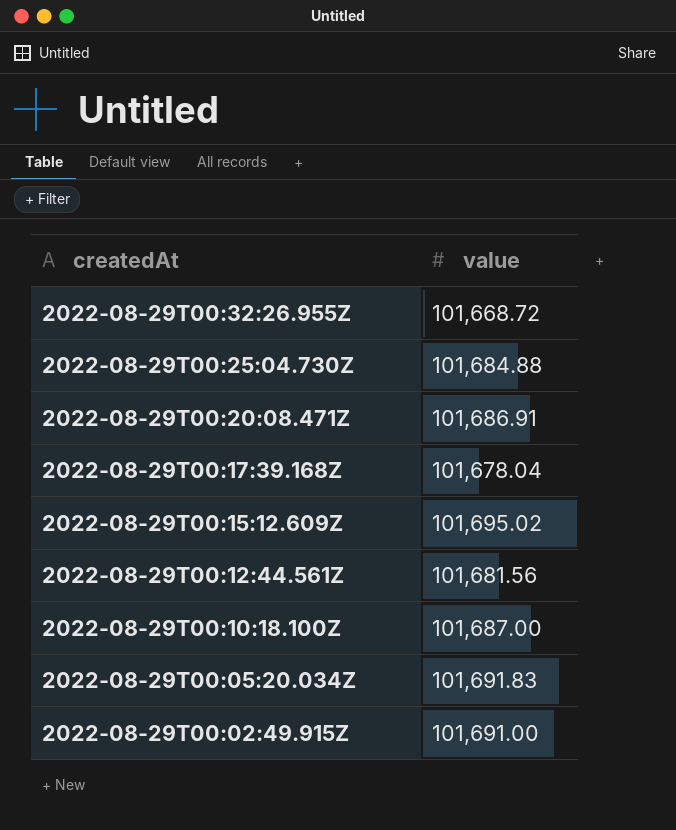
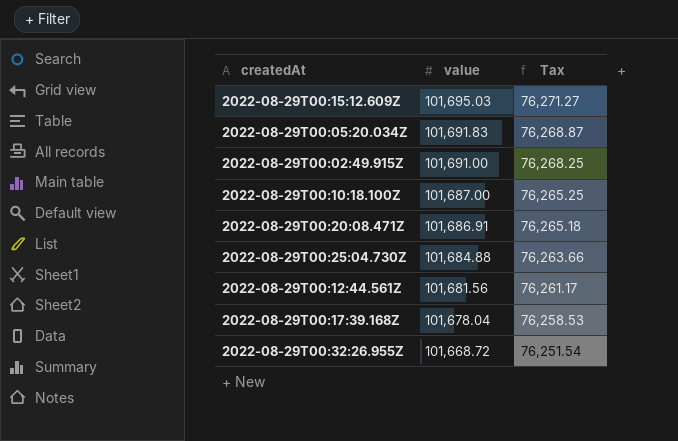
row order: createdAt descending -> value descending
column Tax | formula: none -> [value] * 0.75
2022-08-29T00:15:12.609Z | value: 101,695.02 -> 101,695.03

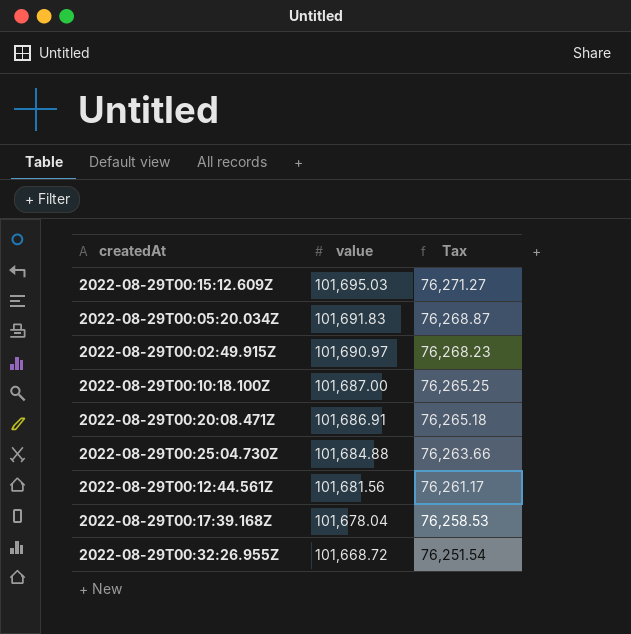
2022-08-29T00:02:49.915Z | value: 101,691.00 -> 101,690.97
2022-08-29T00:02:49.915Z | Tax: 76,268.25 -> 76,268.23

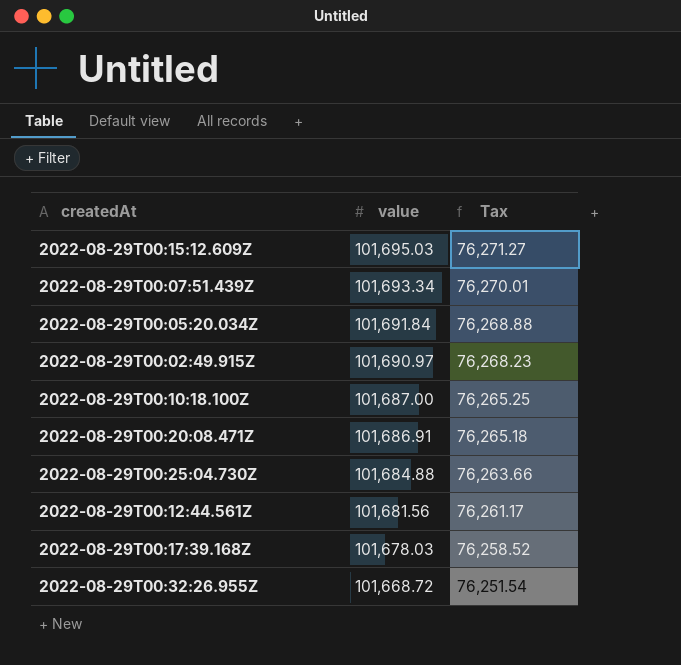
row 2022-08-29T00:07:51.439Z: none -> 101,693.34 | 76,270.01
2022-08-29T00:05:20.034Z | value: 101,691.83 -> 101,691.84
2022-08-29T00:05:20.034Z | Tax: 76,268.87 -> 76,268.88
2022-08-29T00:17:39.168Z | value: 101,678.04 -> 101,678.03
2022-08-29T00:17:39.168Z | Tax: 76,258.53 -> 76,258.52

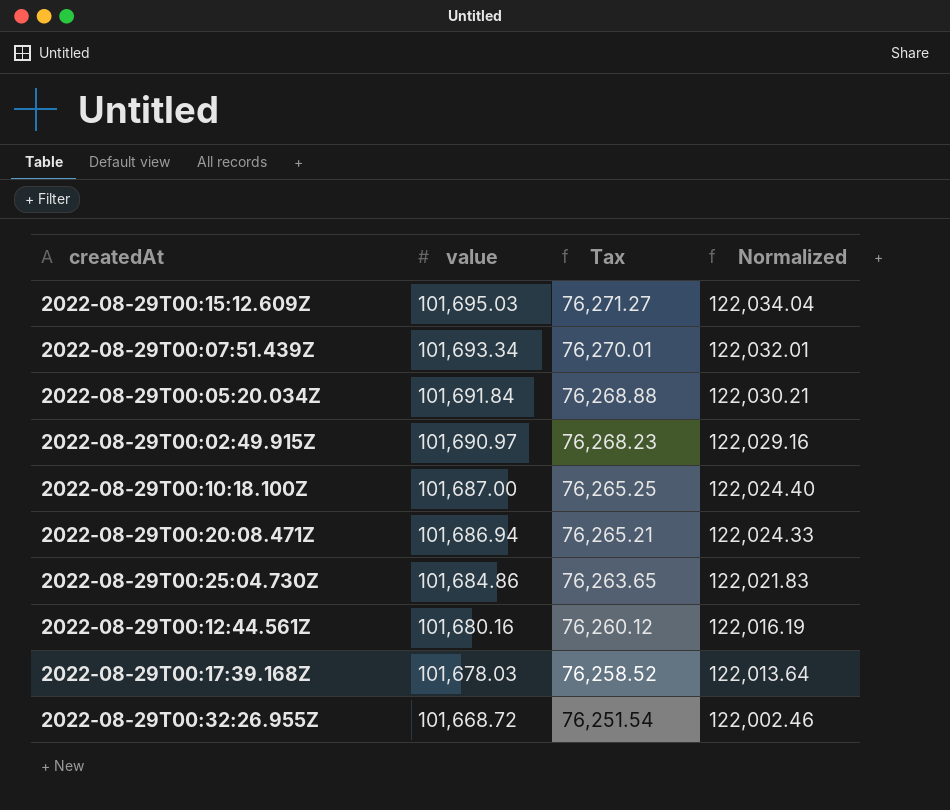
column Normalized | formula: none -> [value] * 1.2
2022-08-29T00:20:08.471Z | value: 101,686.91 -> 101,686.94
2022-08-29T00:20:08.471Z | Tax: 76,265.18 -> 76,265.21
2022-08-29T00:25:04.730Z | value: 101,684.88 -> 101,684.86
2022-08-29T00:25:04.730Z | Tax: 76,263.66 -> 76,263.65
2022-08-29T00:12:44.561Z | value: 101,681.56 -> 101,680.16
2022-08-29T00:12:44.561Z | Tax: 76,261.17 -> 76,260.12

